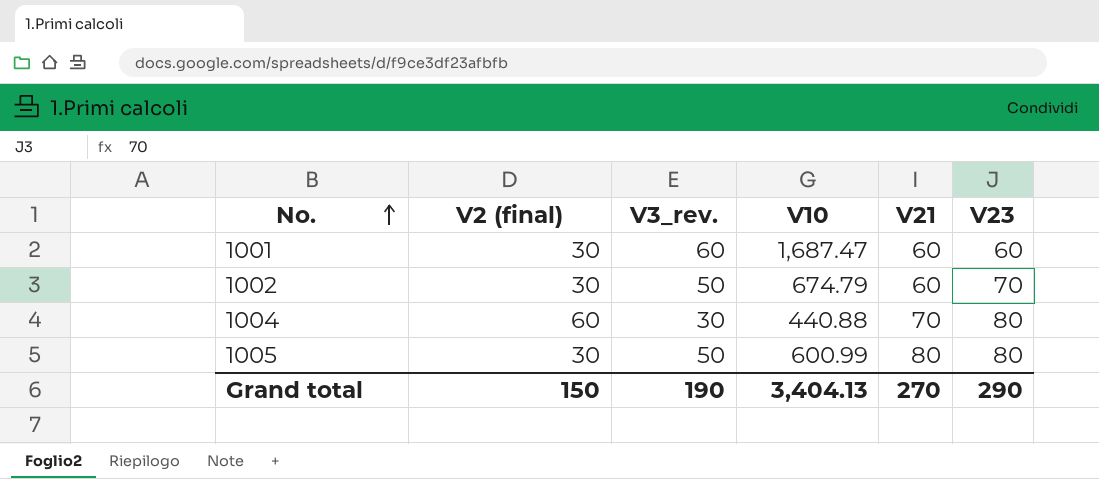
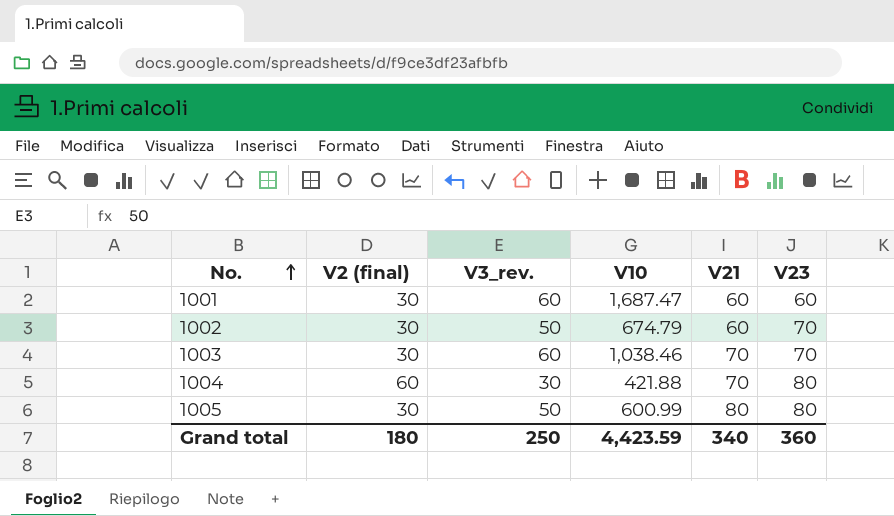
row 1003: none -> 30 | 60 | 1,038.46 | 70 | 70
1004 | V10: 440.88 -> 421.88
Grand total | V2 (final): 150 -> 180
Grand total | V3_rev.: 190 -> 250
Grand total | V10: 3,404.13 -> 4,423.59
Grand total | V21: 270 -> 340
Grand total | V23: 290 -> 360

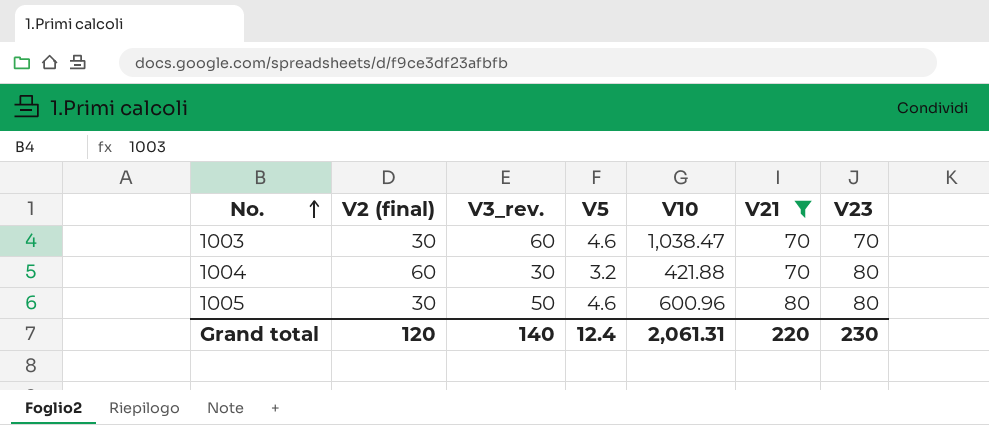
filter: none -> V21 != 60
column V5 | position: none -> 4
1003 | V10: 1,038.46 -> 1,038.47
1005 | V10: 600.99 -> 600.96
Grand total | V2 (final): 180 -> 120
Grand total | V3_rev.: 250 -> 140
Grand total | V10: 4,423.59 -> 2,061.31
Grand total | V21: 340 -> 220
Grand total | V23: 360 -> 230

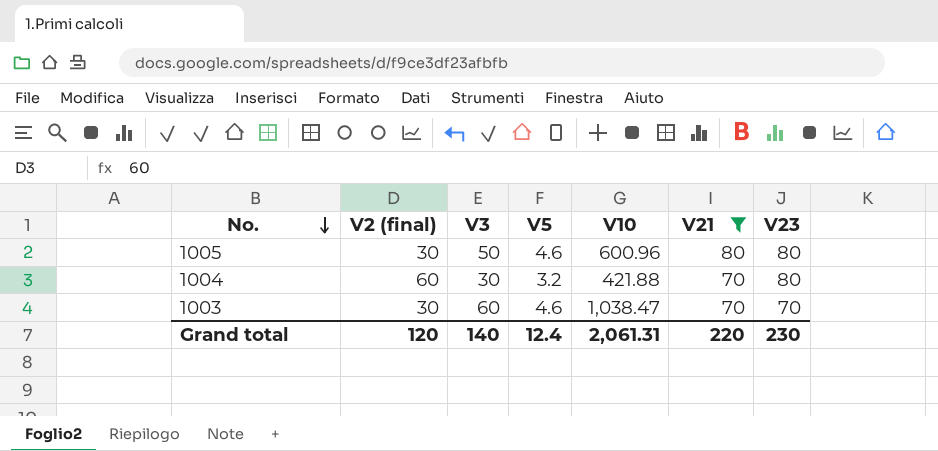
row order: No. ascending -> No. descending
column name: V3_rev. -> V3

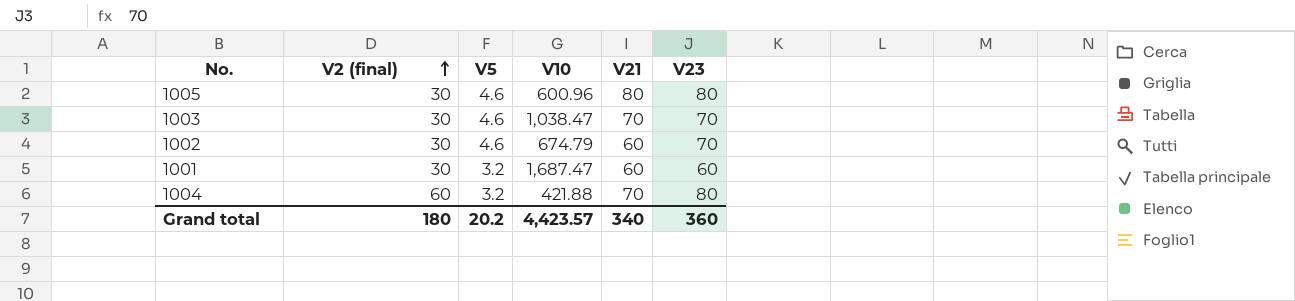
filter: V21 != 60 -> none
row order: No. descending -> V2 (final) ascending
column V3 | position: 3 -> none
Grand total | V2 (final): 120 -> 180
Grand total | V5: 12.4 -> 20.2
Grand total | V10: 2,061.31 -> 4,423.57
Grand total | V21: 220 -> 340
Grand total | V23: 230 -> 360

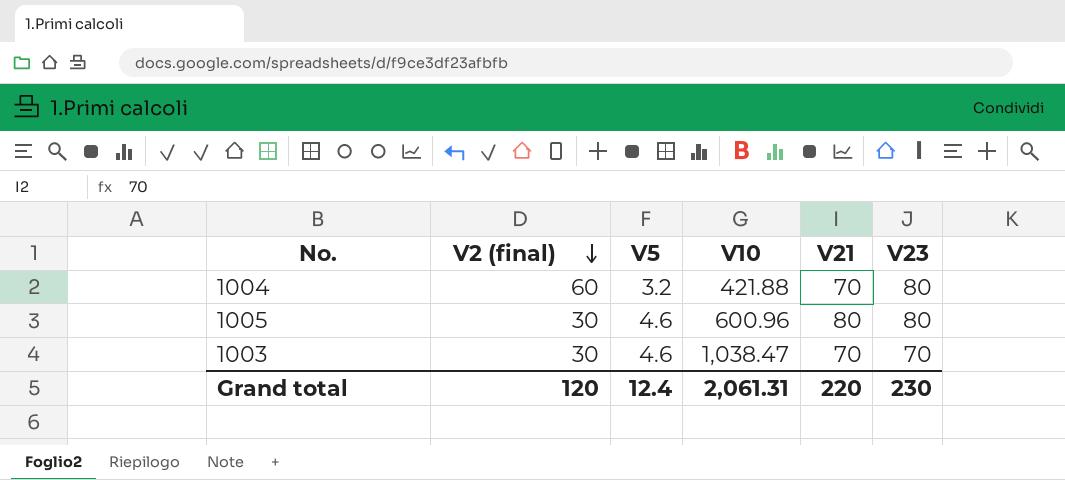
row order: V2 (final) ascending -> V2 (final) descending
row 1002: 30 | 4.6 | 674.79 | 60 | 70 -> none
row 1001: 30 | 3.2 | 1,687.47 | 60 | 60 -> none
Grand total | V2 (final): 180 -> 120
Grand total | V5: 20.2 -> 12.4
Grand total | V10: 4,423.57 -> 2,061.31
Grand total | V21: 340 -> 220
Grand total | V23: 360 -> 230

